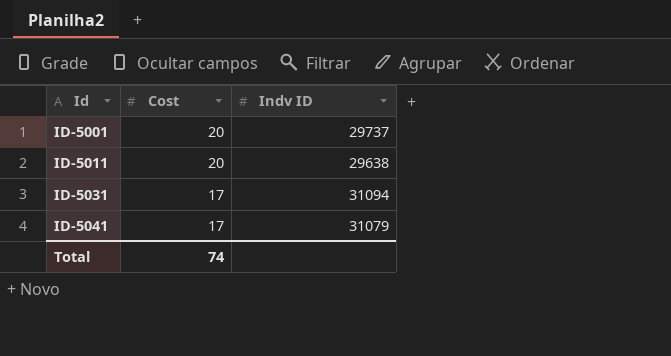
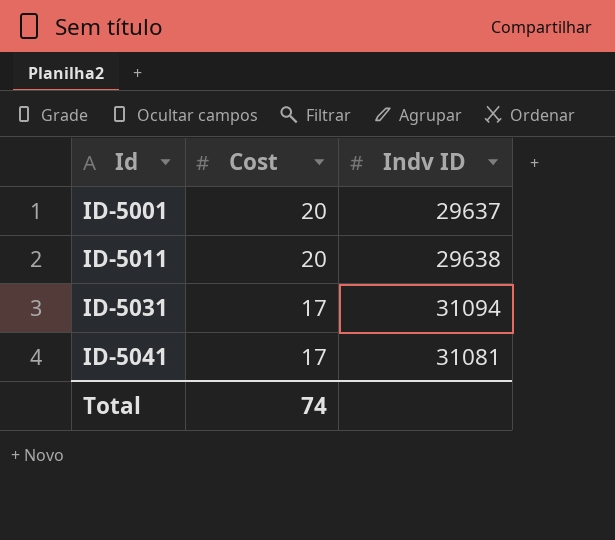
ID-5001 | Indv ID: 29737 -> 29637
ID-5041 | Indv ID: 31079 -> 31081

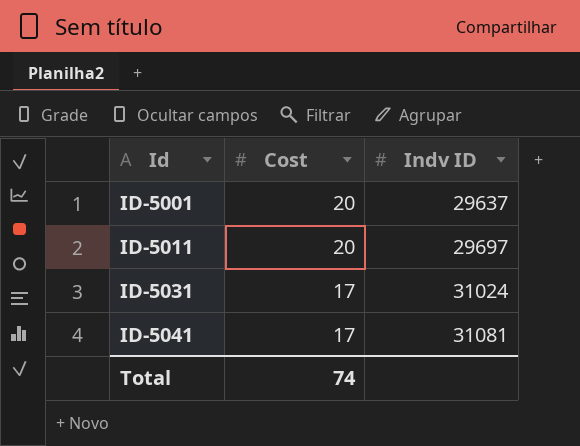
ID-5011 | Indv ID: 29638 -> 29697
ID-5031 | Indv ID: 31094 -> 31024

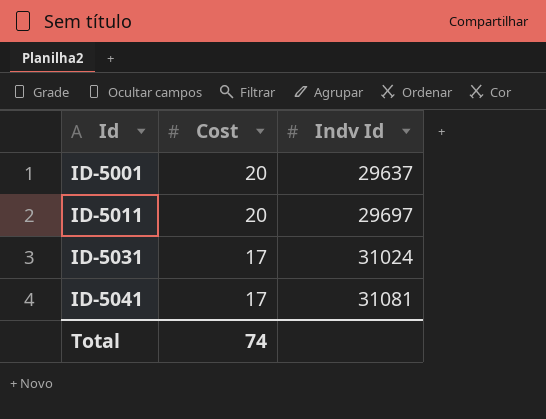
column name: Indv ID -> Indv Id

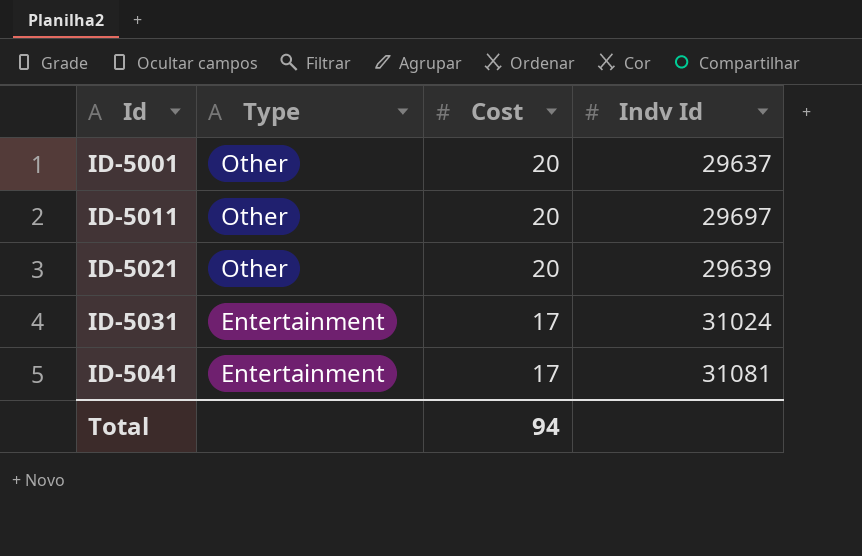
column Type | position: none -> 2
row ID-5021: none -> Other | 20 | 29639
Total | Cost: 74 -> 94

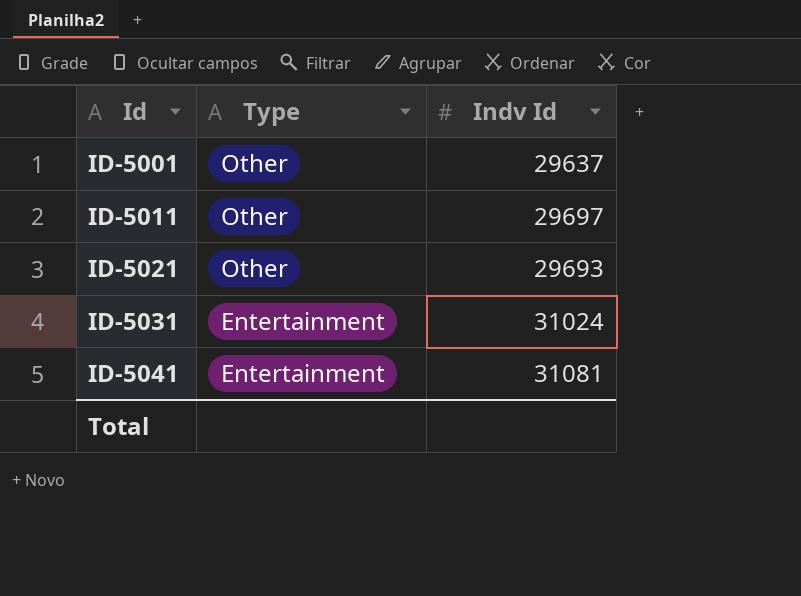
column Cost | position: 3 -> none
ID-5021 | Indv Id: 29639 -> 29693

